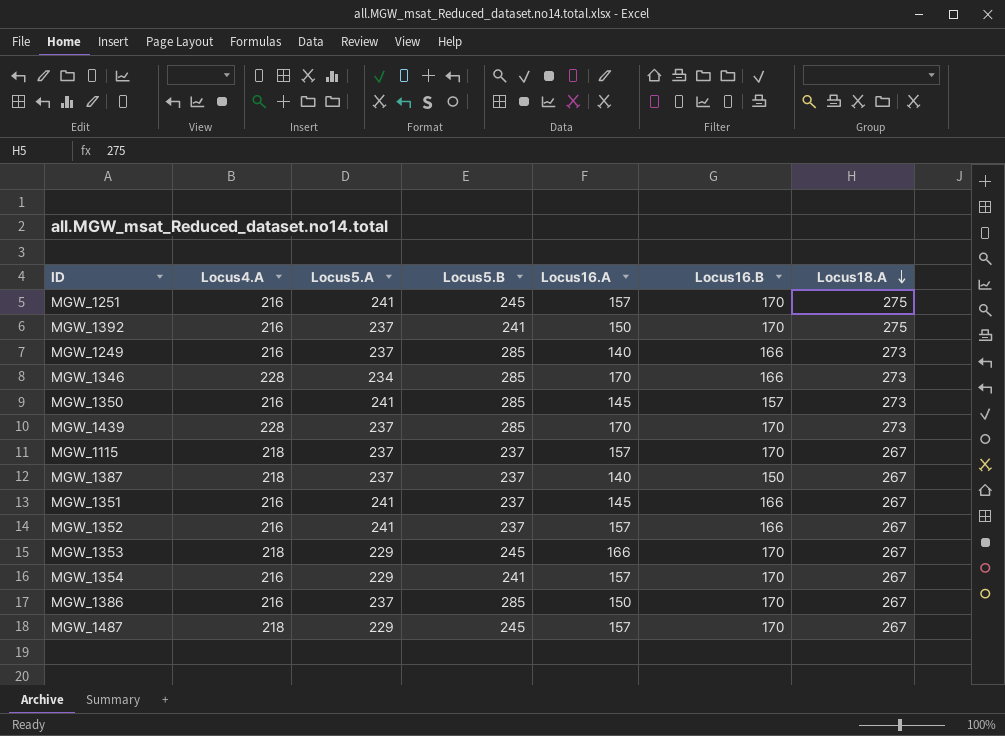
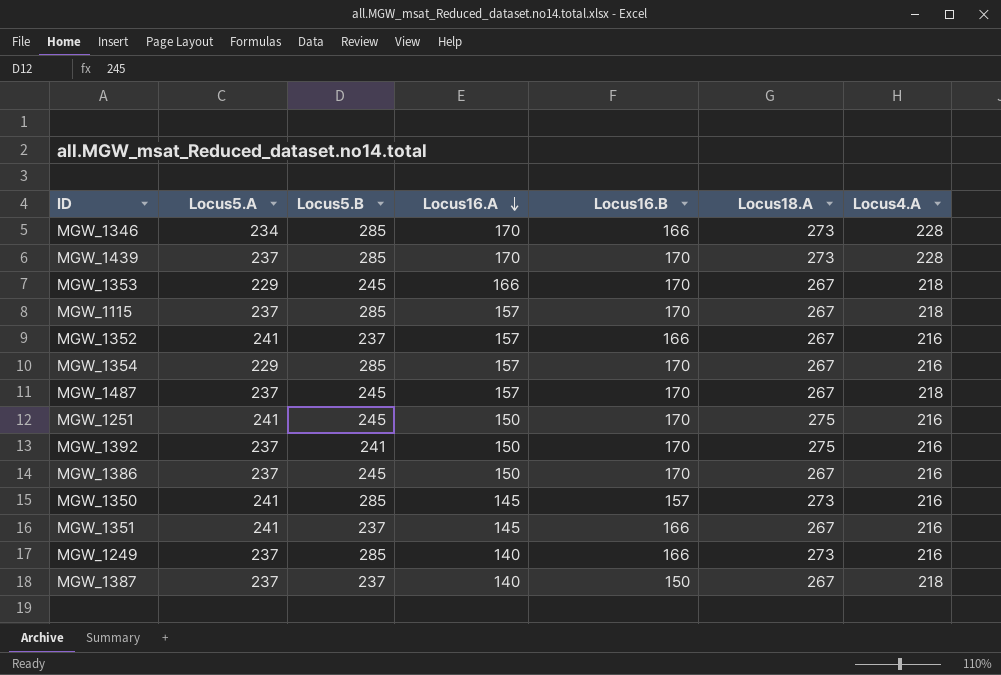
row order: Locus18.A descending -> Locus16.A descending
column Locus4.A | position: 2 -> 7
MGW_1115 | Locus5.B: 237 -> 285
MGW_1354 | Locus5.B: 241 -> 285
MGW_1487 | Locus5.A: 229 -> 237
MGW_1251 | Locus16.A: 157 -> 150
MGW_1386 | Locus5.B: 285 -> 245

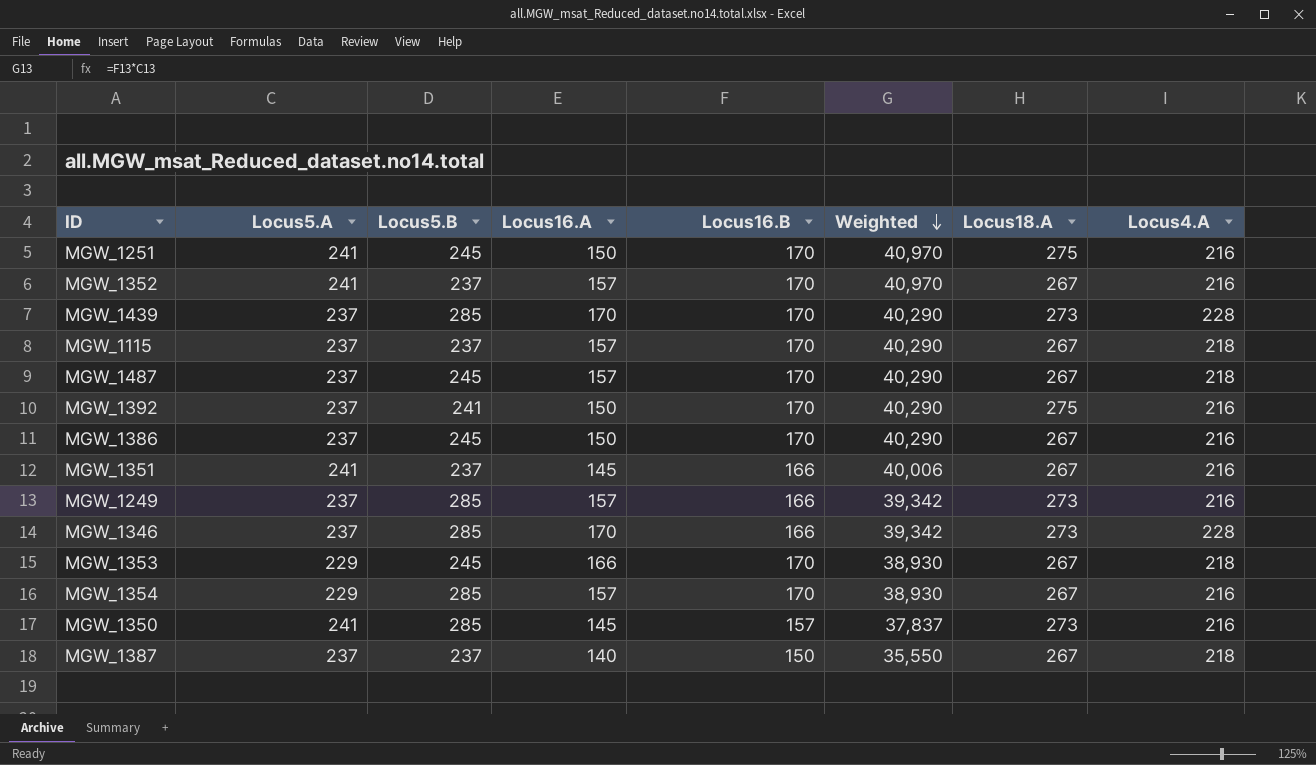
row order: Locus16.A descending -> Weighted descending
column Weighted | formula: none -> [Locus5.A] * [Locus16.B]
MGW_1352 | Locus16.B: 166 -> 170
MGW_1115 | Locus5.B: 285 -> 237
MGW_1249 | Locus16.A: 140 -> 157
MGW_1346 | Locus5.A: 234 -> 237

